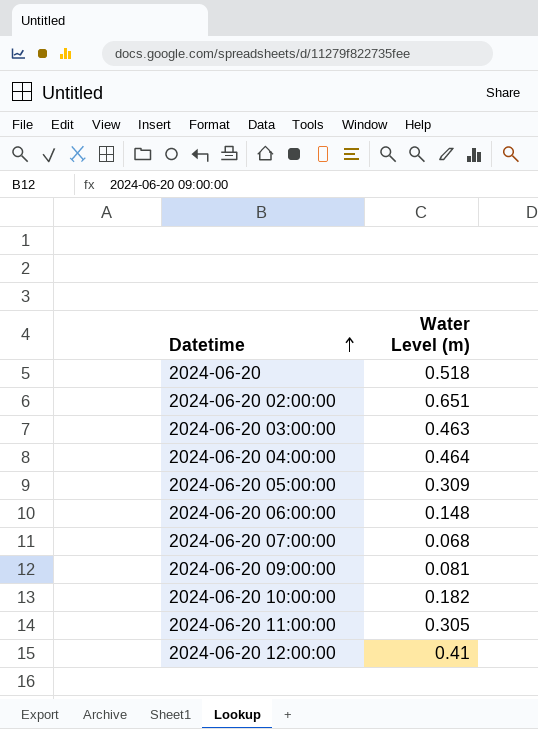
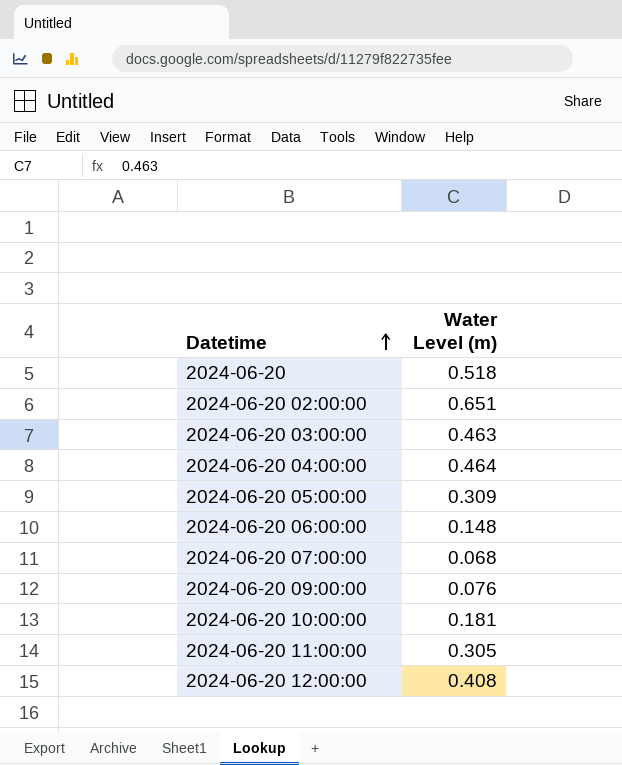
2024-06-20 09:00:00 | Water Level (m): 0.081 -> 0.076
2024-06-20 10:00:00 | Water Level (m): 0.182 -> 0.181
2024-06-20 12:00:00 | Water Level (m): 0.41 -> 0.408

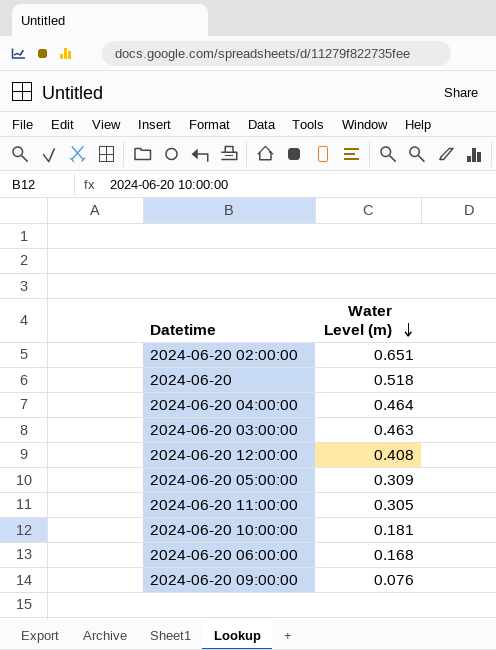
row order: Datetime ascending -> Water Level (m) descending
row 2024-06-20 07:00:00: 0.068 -> none
2024-06-20 06:00:00 | Water Level (m): 0.148 -> 0.168

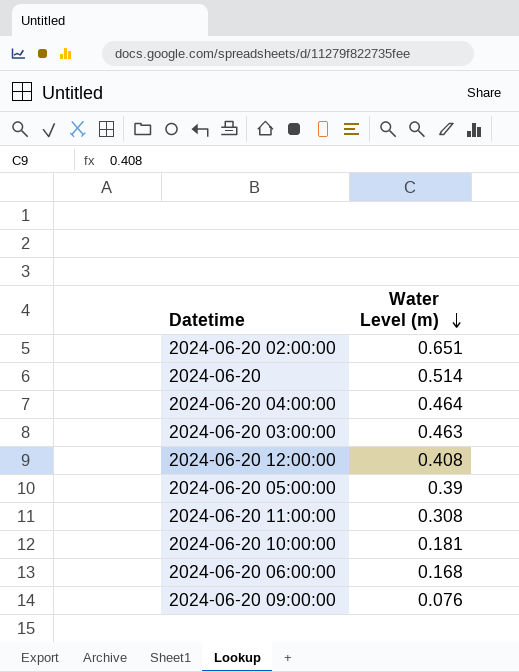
2024-06-20 | Water Level (m): 0.518 -> 0.514
2024-06-20 05:00:00 | Water Level (m): 0.309 -> 0.39
2024-06-20 11:00:00 | Water Level (m): 0.305 -> 0.308

